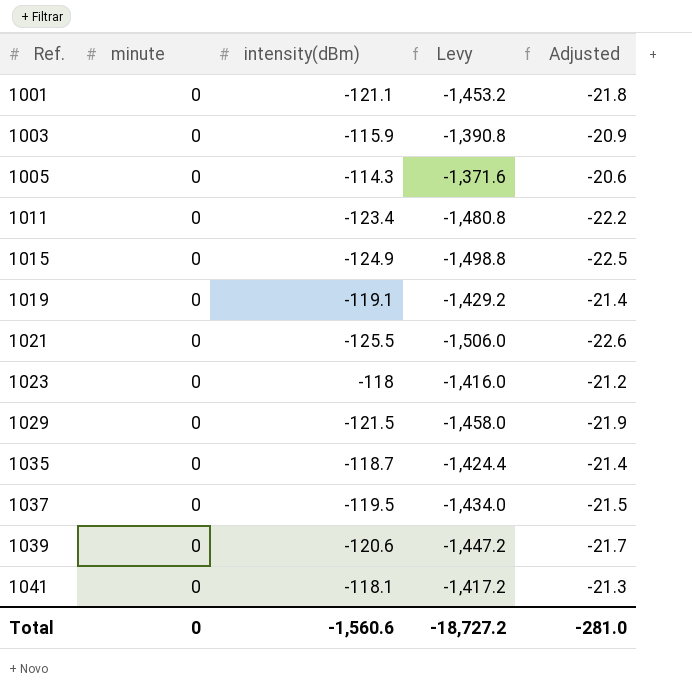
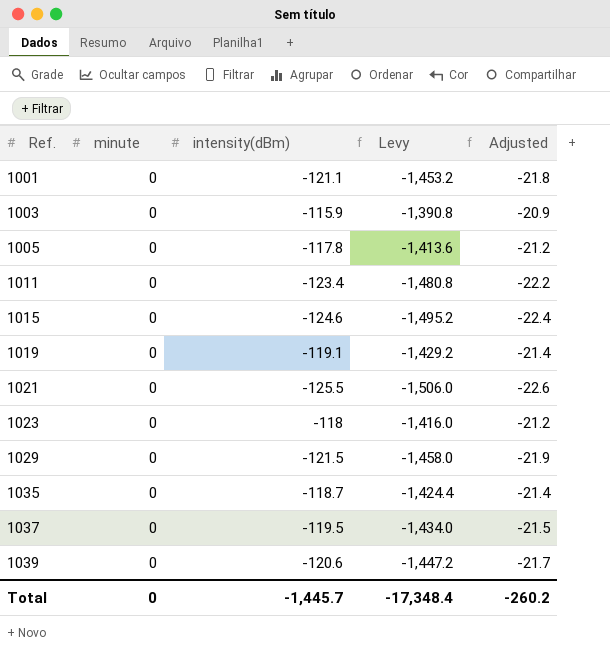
row 1041: 0 | -118.1 | -1,417.2 | -21.3 -> none
1005 | intensity(dBm): -114.3 -> -117.8
1005 | Levy: -1,371.6 -> -1,413.6
1005 | Adjusted: -20.6 -> -21.2
1015 | intensity(dBm): -124.9 -> -124.6
1015 | Levy: -1,498.8 -> -1,495.2
1015 | Adjusted: -22.5 -> -22.4
Total | intensity(dBm): -1,560.6 -> -1,445.7
Total | Levy: -18,727.2 -> -17,348.4
Total | Adjusted: -281.0 -> -260.2

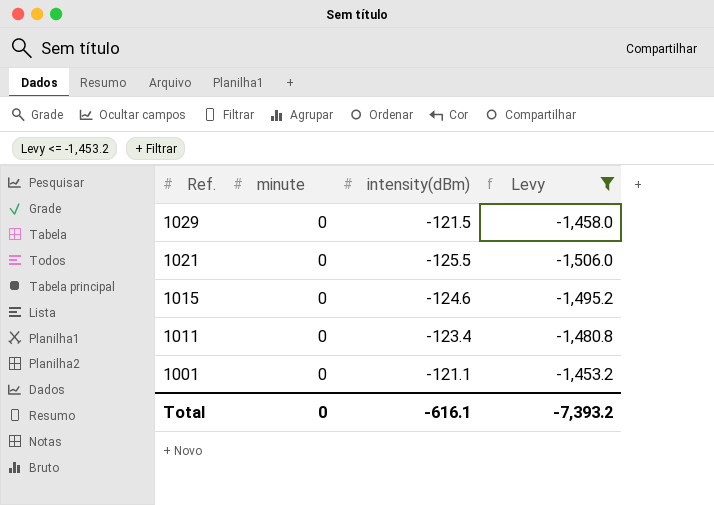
filter: none -> Levy <= -1,453.2
row order: Ref. ascending -> Ref. descending
column Adjusted | formula: [intensity(dBm)] * 0.18 -> none
Total | intensity(dBm): -1,445.7 -> -616.1
Total | Levy: -17,348.4 -> -7,393.2

